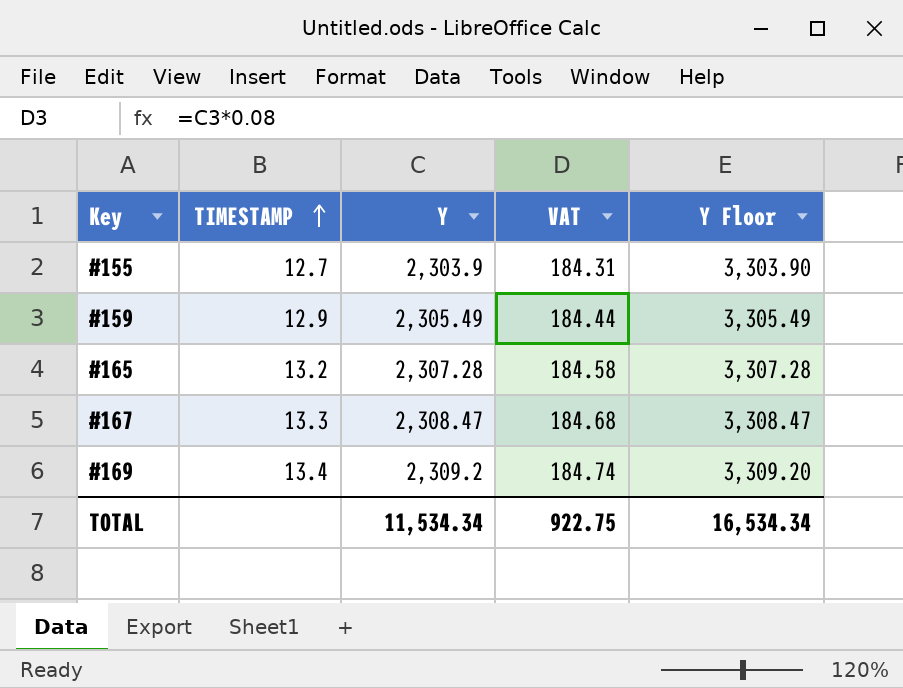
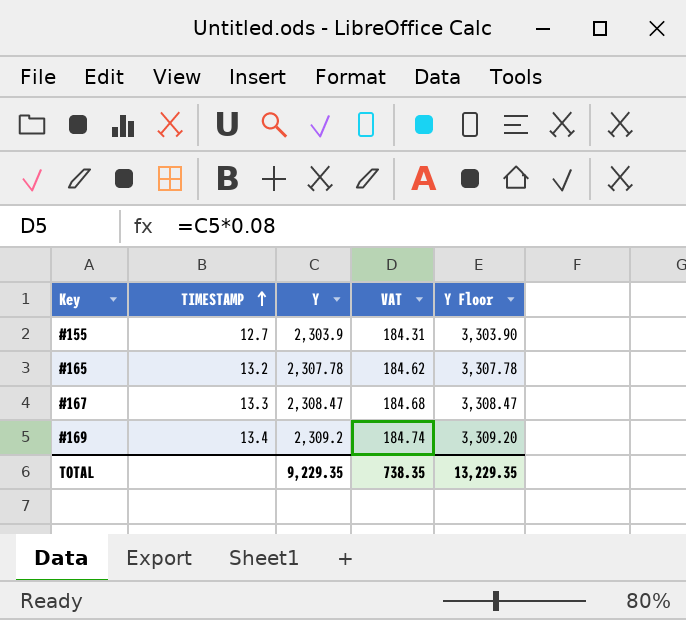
row #159: 12.9 | 2,305.49 | 184.44 | 3,305.49 -> none
#165 | Y: 2,307.28 -> 2,307.78
#165 | VAT: 184.58 -> 184.62
#165 | Y Floor: 3,307.28 -> 3,307.78
TOTAL | Y: 11,534.34 -> 9,229.35
TOTAL | VAT: 922.75 -> 738.35
TOTAL | Y Floor: 16,534.34 -> 13,229.35

